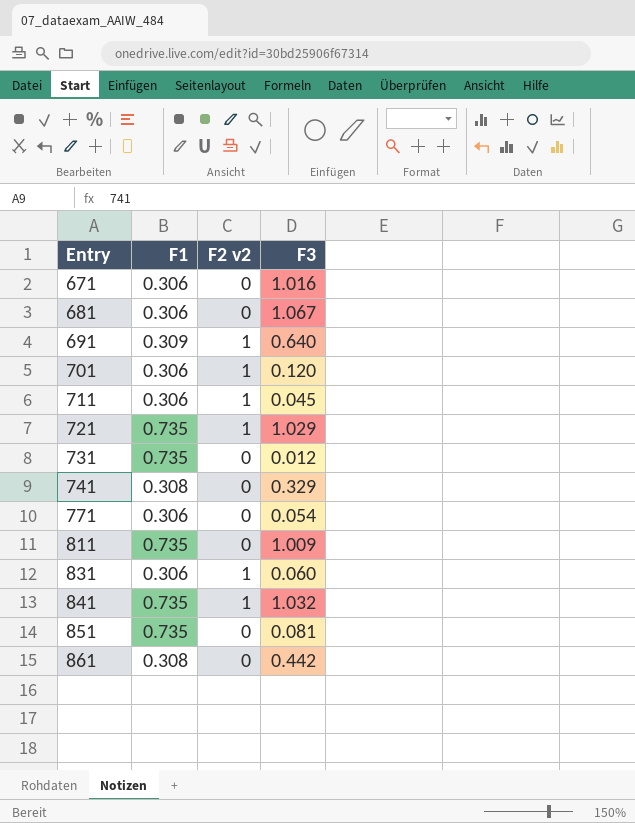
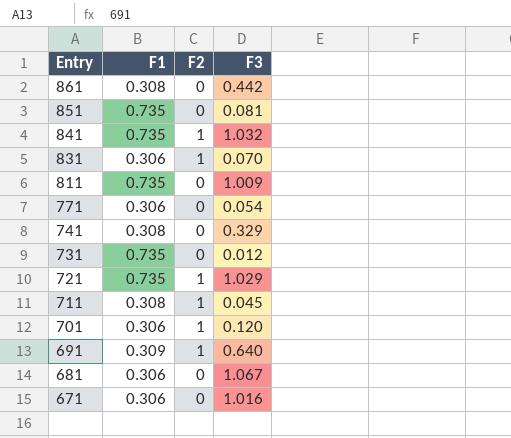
row order: Entry ascending -> Entry descending
column name: F2 v2 -> F2
831 | F3: 0.060 -> 0.070
711 | F1: 0.306 -> 0.308

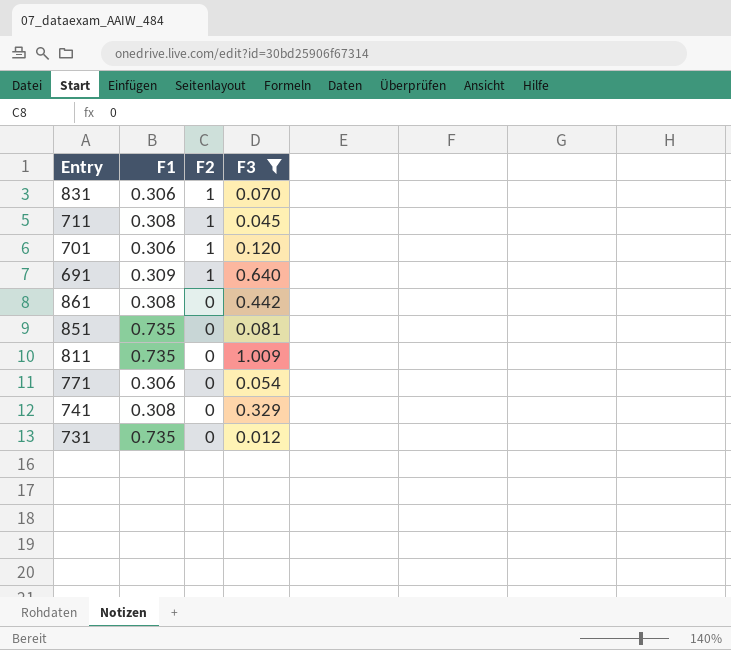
filter: none -> F3 <= 1.009
row order: Entry descending -> F2 descending

